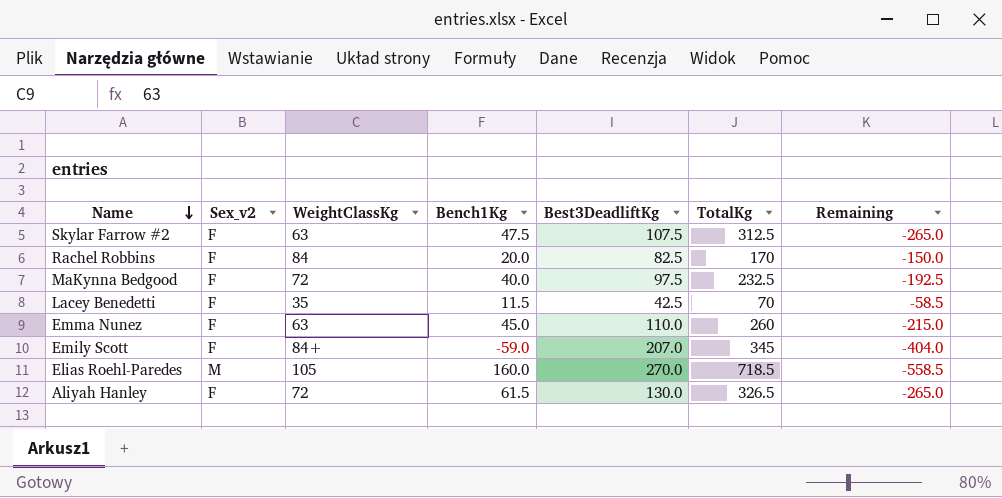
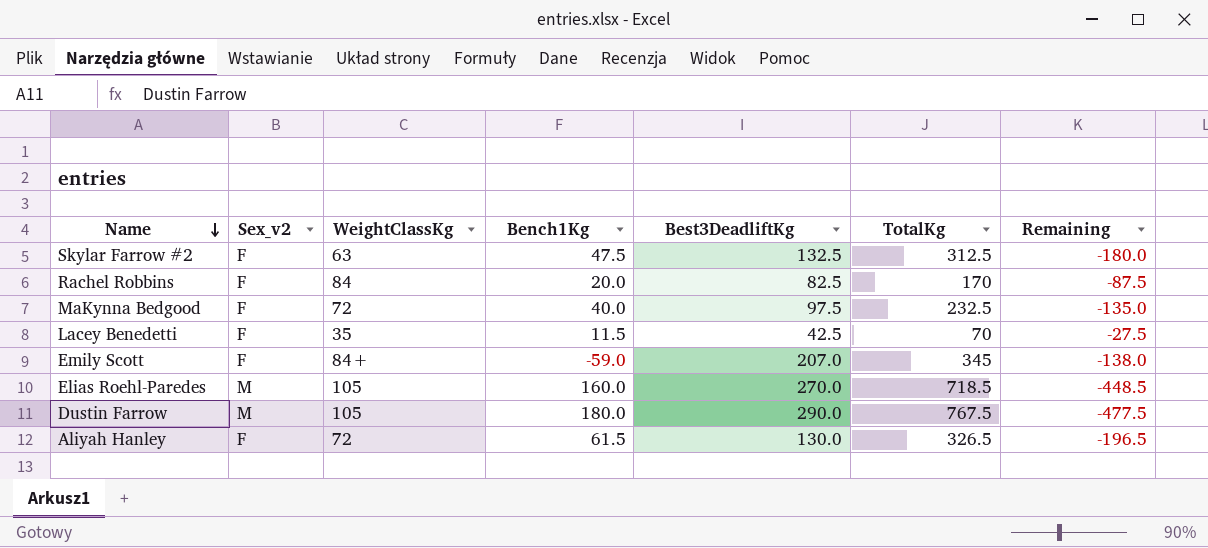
column Remaining | formula: [Bench1Kg] - [TotalKg] -> [Best3DeadliftKg] - [TotalKg]
row Emma Nunez: F | 63 | 45.0 | 110.0 | 260 | -215.0 -> none
Skylar Farrow #2 | Best3DeadliftKg: 107.5 -> 132.5
row Dustin Farrow: none -> M | 105 | 180.0 | 290.0 | 767.5 | -477.5

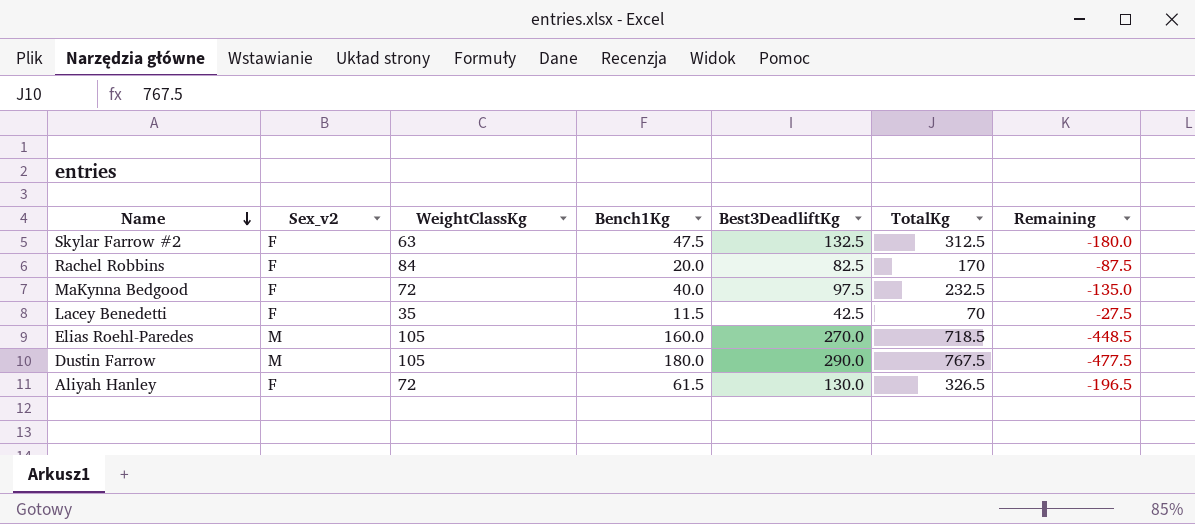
row Emily Scott: F | 84+ | -59.0 | 207.0 | 345 | -138.0 -> none

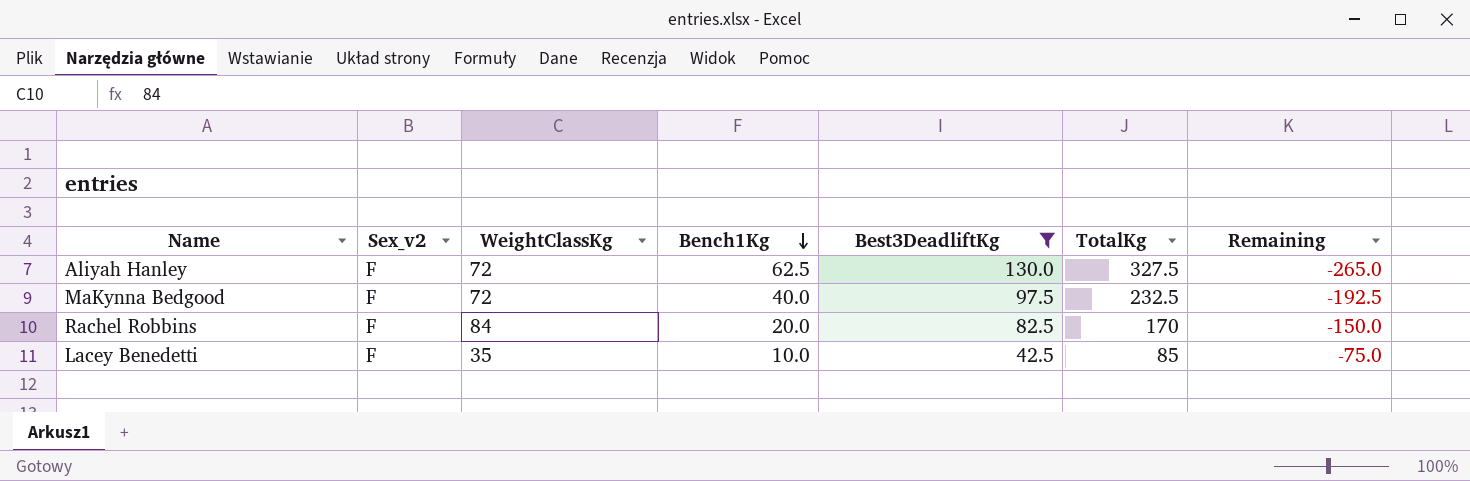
filter: none -> Best3DeadliftKg <= 130.0
row order: Name descending -> Bench1Kg descending
column Remaining | formula: [Best3DeadliftKg] - [TotalKg] -> [Bench1Kg] - [TotalKg]
Aliyah Hanley | Bench1Kg: 61.5 -> 62.5
Aliyah Hanley | TotalKg: 326.5 -> 327.5
Lacey Benedetti | Bench1Kg: 11.5 -> 10.0
Lacey Benedetti | TotalKg: 70 -> 85

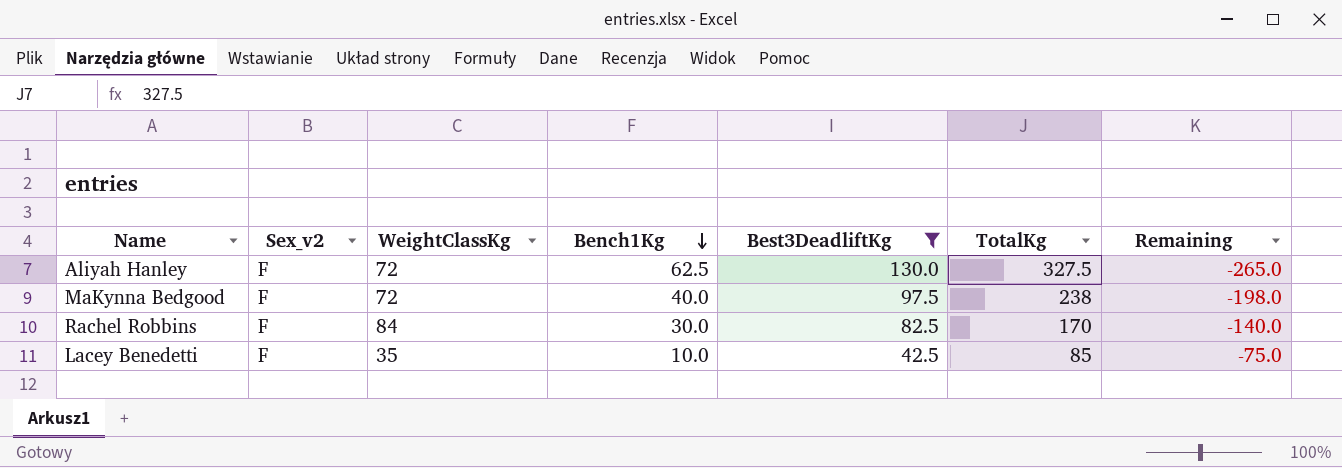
MaKynna Bedgood | TotalKg: 232.5 -> 238
MaKynna Bedgood | Remaining: -192.5 -> -198.0
Rachel Robbins | Bench1Kg: 20.0 -> 30.0
Rachel Robbins | Remaining: -150.0 -> -140.0

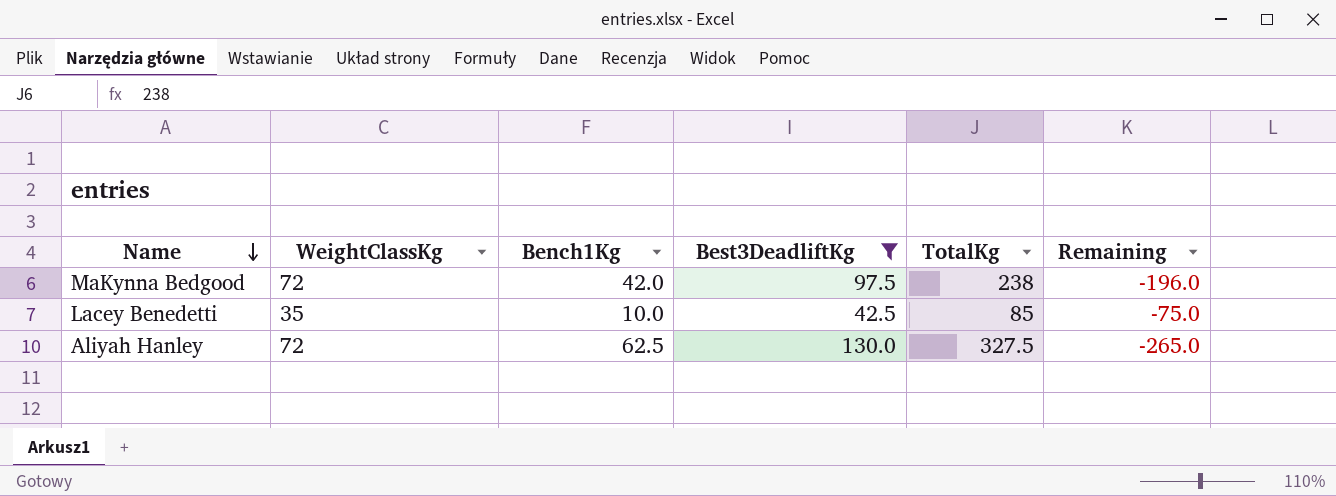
row order: Bench1Kg descending -> Name descending
column Sex_v2 | position: 2 -> none
row Rachel Robbins: F | 84 | 30.0 | 82.5 | 170 | -140.0 -> none
MaKynna Bedgood | Bench1Kg: 40.0 -> 42.0
MaKynna Bedgood | Remaining: -198.0 -> -196.0

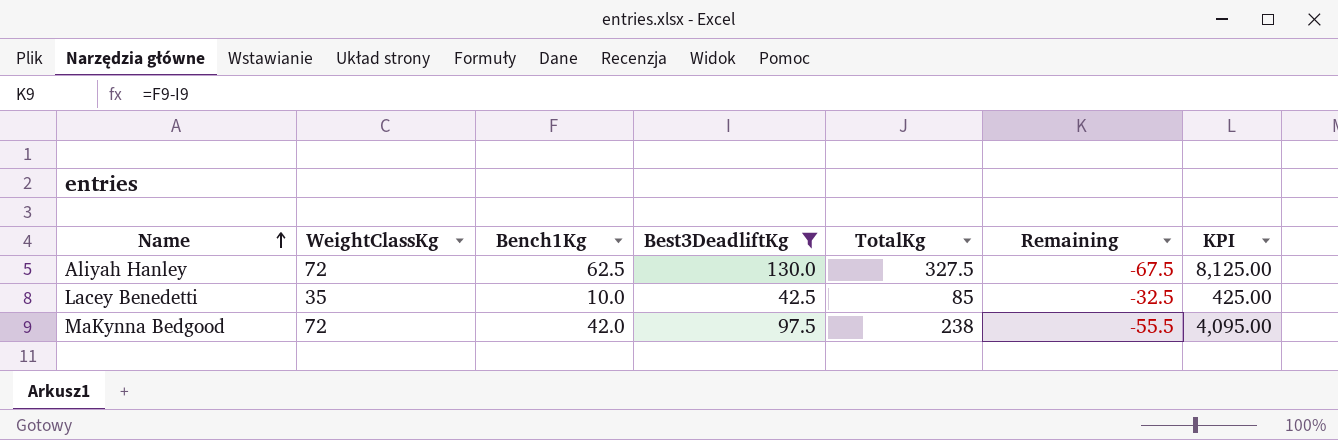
row order: Name descending -> Name ascending
column Remaining | formula: [Bench1Kg] - [TotalKg] -> [Bench1Kg] - [Best3DeadliftKg]
column KPI | formula: none -> [Bench1Kg] * [Best3DeadliftKg]

